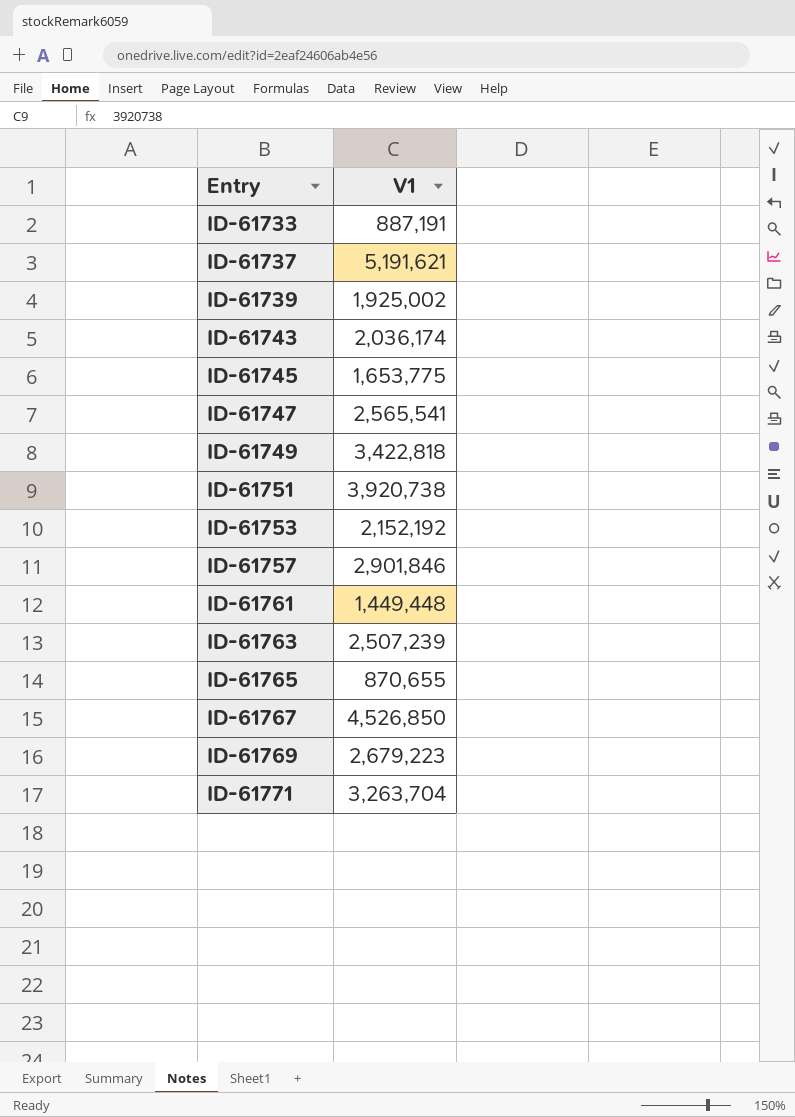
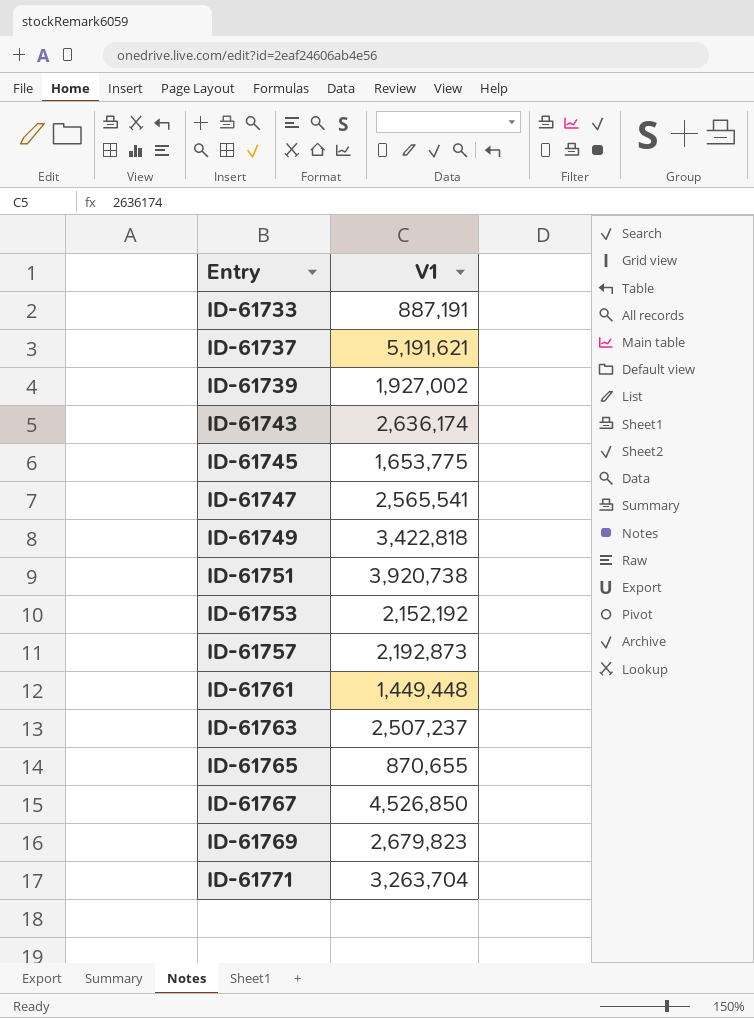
ID-61739 | V1: 1,925,002 -> 1,927,002
ID-61743 | V1: 2,036,174 -> 2,636,174
ID-61757 | V1: 2,901,846 -> 2,192,873
ID-61763 | V1: 2,507,239 -> 2,507,237
ID-61769 | V1: 2,679,223 -> 2,679,823

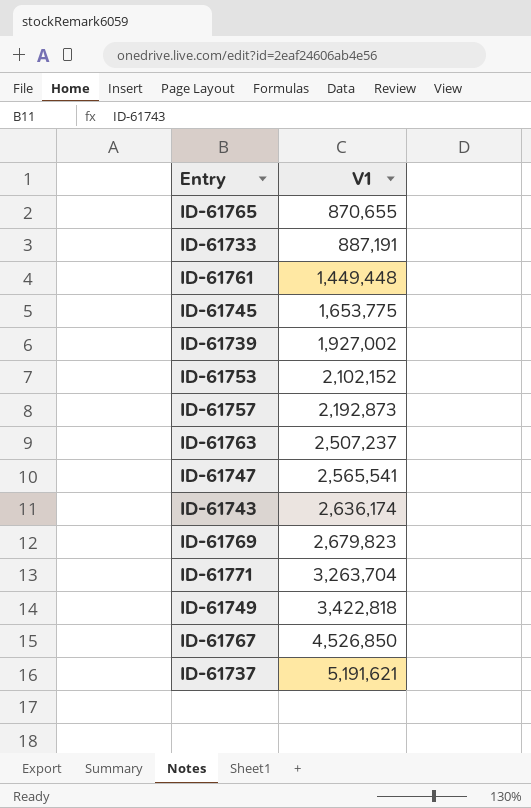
row order: Entry ascending -> V1 ascending
row ID-61751: 3,920,738 -> none
ID-61753 | V1: 2,152,192 -> 2,102,152

